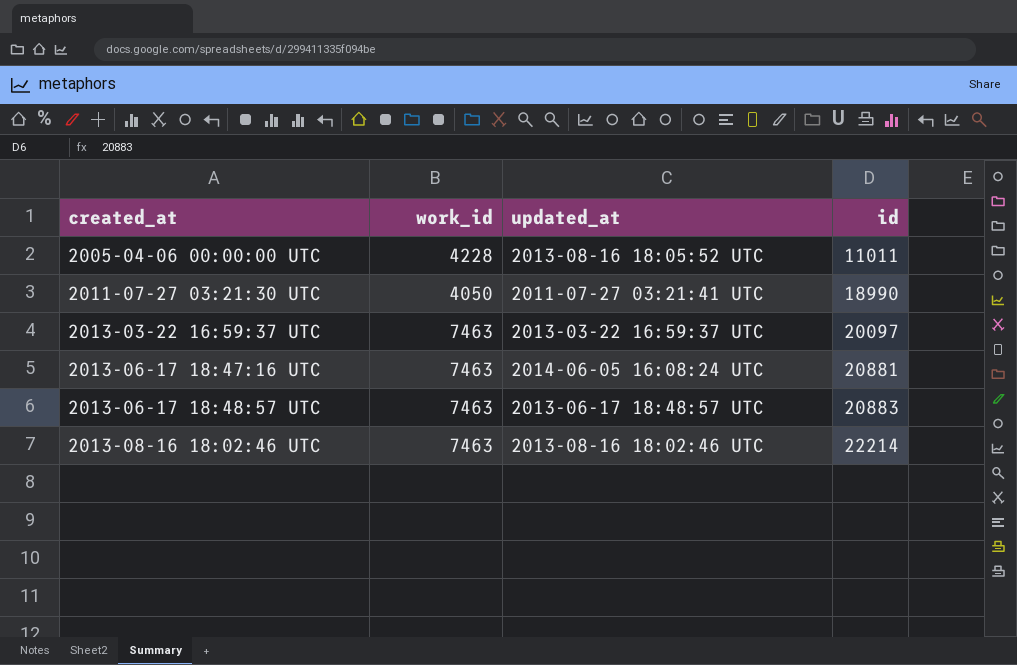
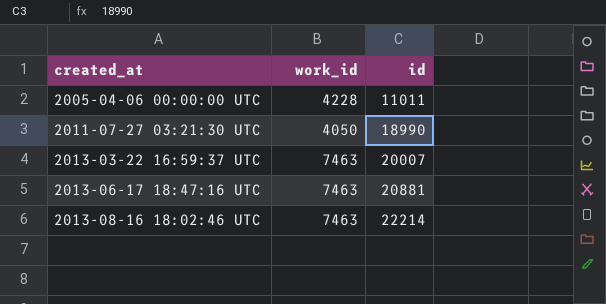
column updated_at | position: 3 -> none
row 2013-06-17 18:48:57 UTC: 7463 | 2013-06-17 18:48:57 UTC | 20883 -> none
2013-03-22 16:59:37 UTC | id: 20097 -> 20007

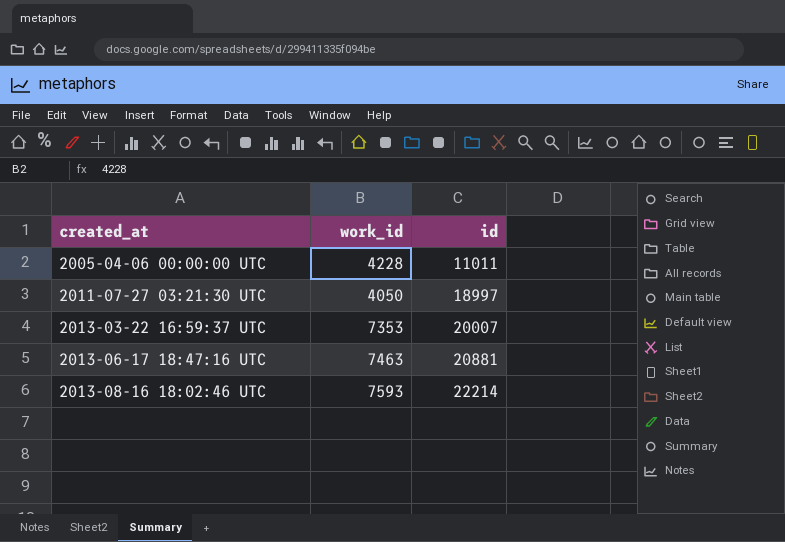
2011-07-27 03:21:30 UTC | id: 18990 -> 18997
2013-03-22 16:59:37 UTC | work_id: 7463 -> 7353
2013-08-16 18:02:46 UTC | work_id: 7463 -> 7593

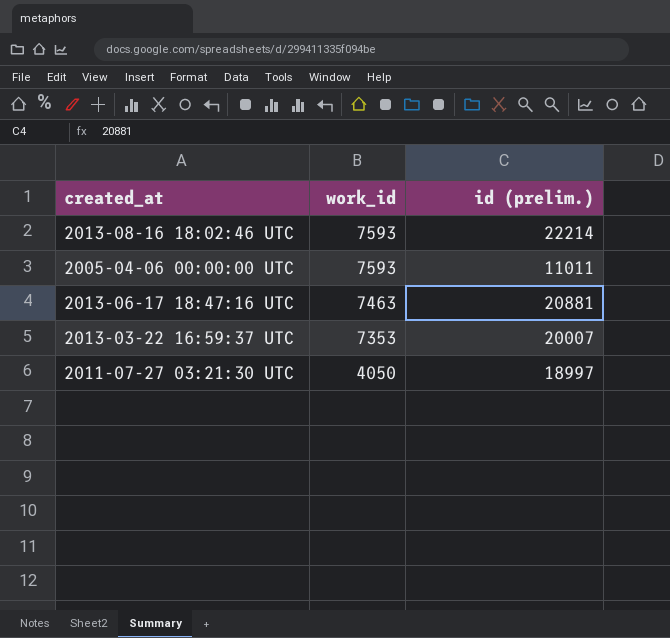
row order: created_at ascending -> work_id descending
column name: id -> id (prelim.)
2005-04-06 00:00:00 UTC | work_id: 4228 -> 7593

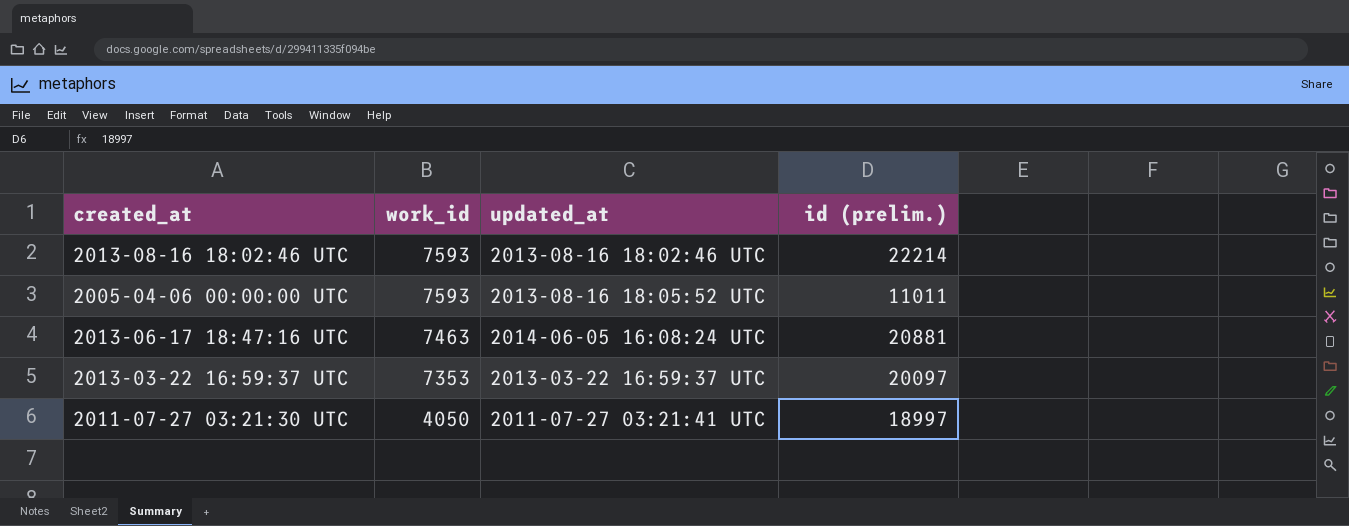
column updated_at | position: none -> 3
2013-03-22 16:59:37 UTC | id (prelim.): 20007 -> 20097

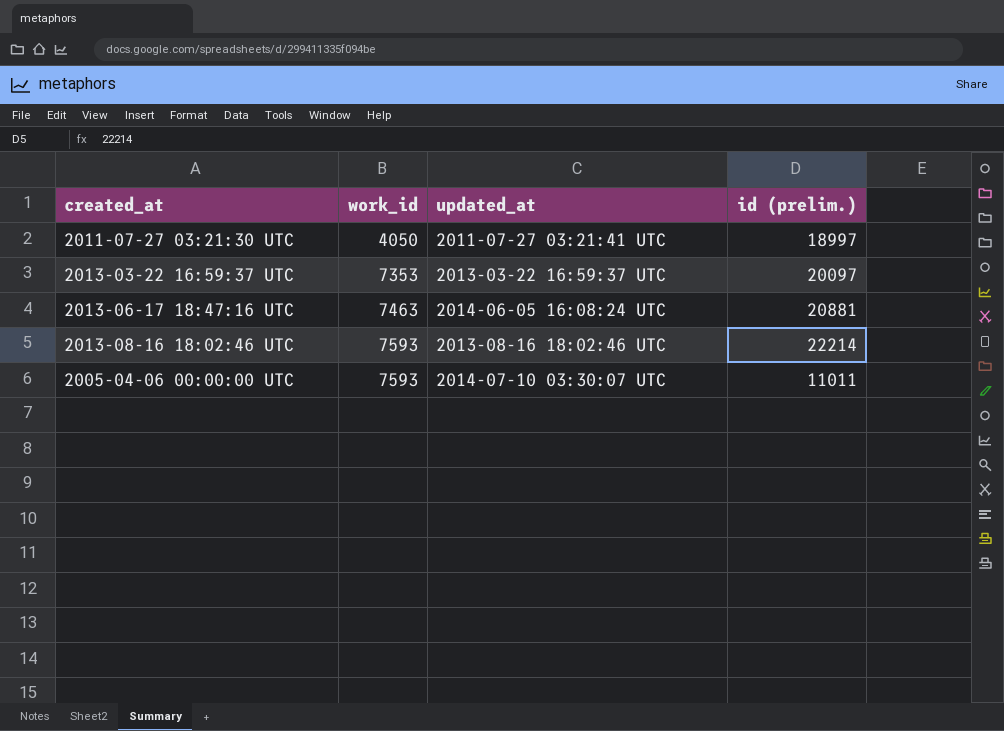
row order: work_id descending -> work_id ascending
2005-04-06 00:00:00 UTC | updated_at: 2013-08-16 18:05:52 UTC -> 2014-07-10 03:30:07 UTC

